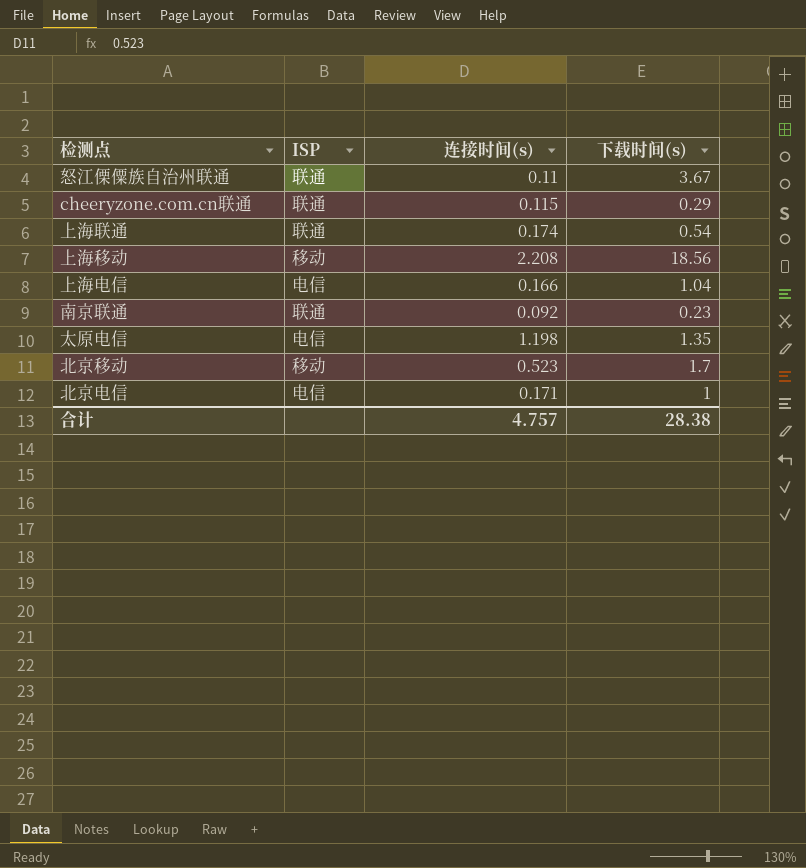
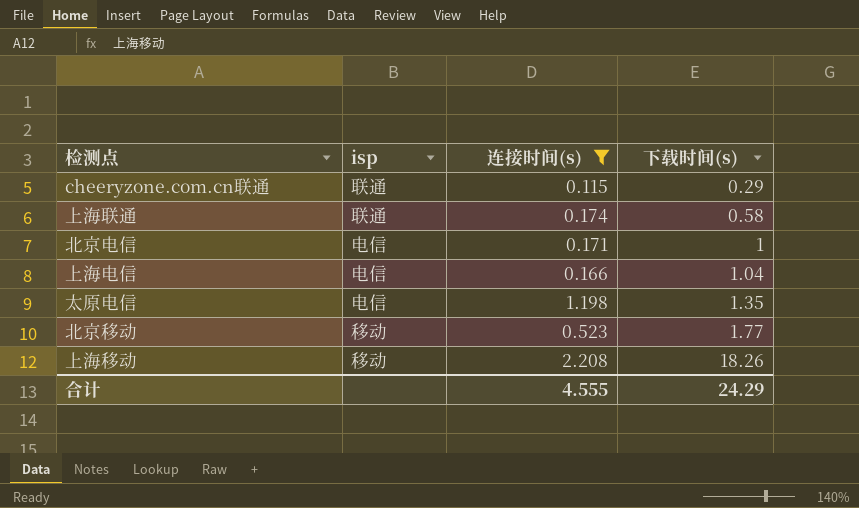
filter: none -> 连接时间(s) >= 0.115
row order: none -> 下载时间(s) ascending
column name: ISP -> isp
上海联通 | 下载时间(s): 0.54 -> 0.58
北京移动 | 下载时间(s): 1.7 -> 1.77
上海移动 | 下载时间(s): 18.56 -> 18.26
合计 | 连接时间(s): 4.757 -> 4.555
合计 | 下载时间(s): 28.38 -> 24.29

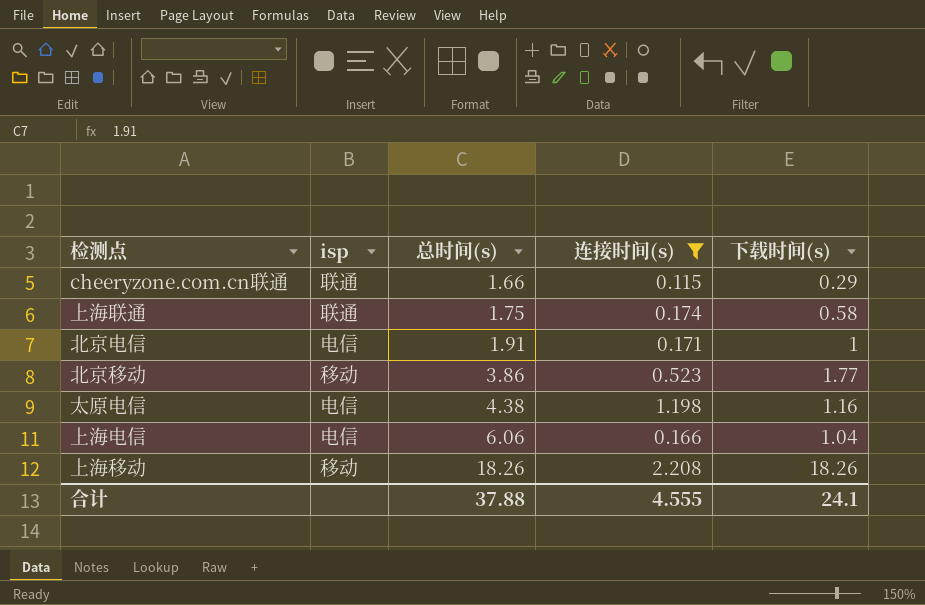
row order: 下载时间(s) ascending -> 总时间(s) ascending
column 总时间(s) | position: none -> 3
太原电信 | 下载时间(s): 1.35 -> 1.16
合计 | 下载时间(s): 24.29 -> 24.1

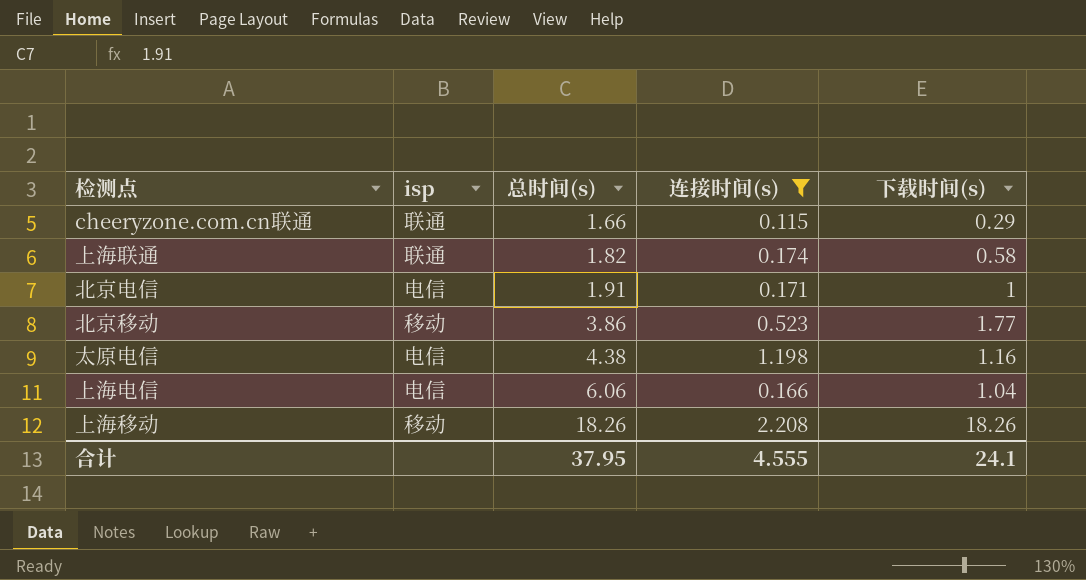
上海联通 | 总时间(s): 1.75 -> 1.82
合计 | 总时间(s): 37.88 -> 37.95

